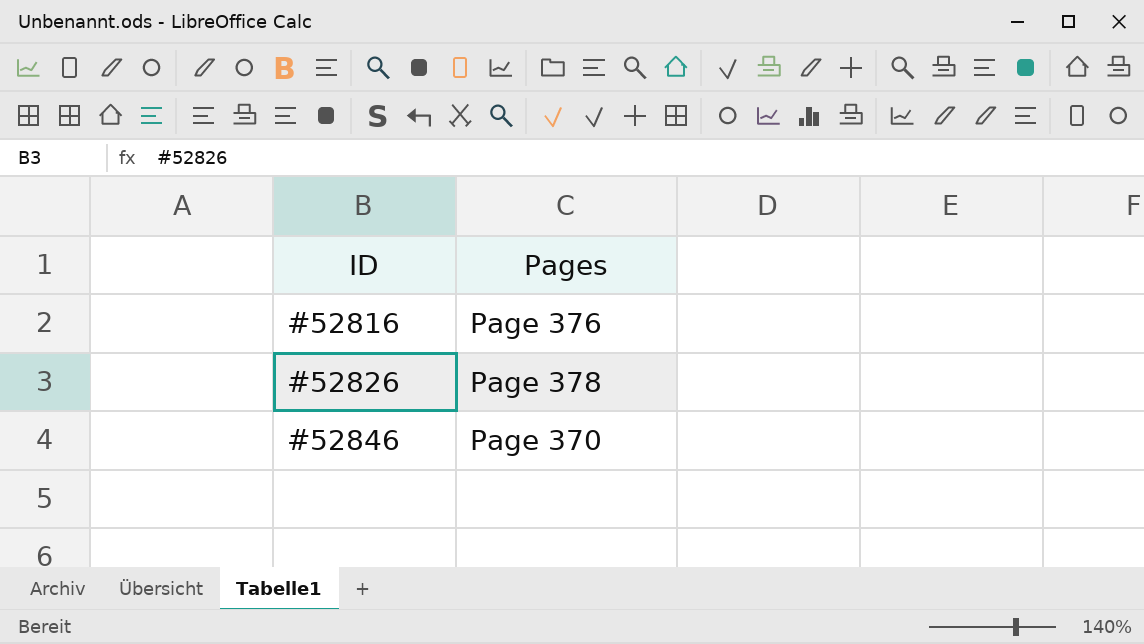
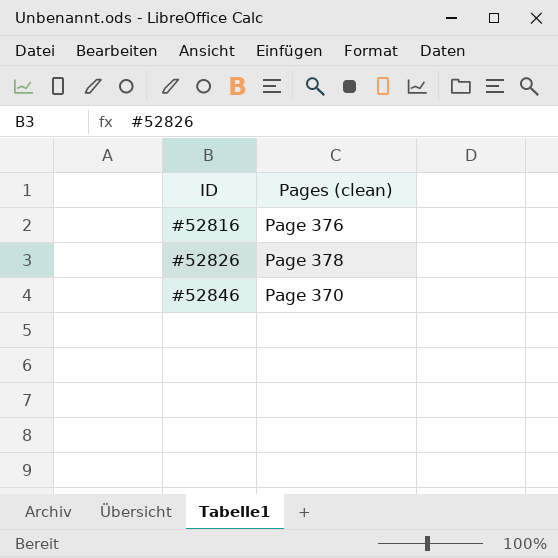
column name: Pages -> Pages (clean)

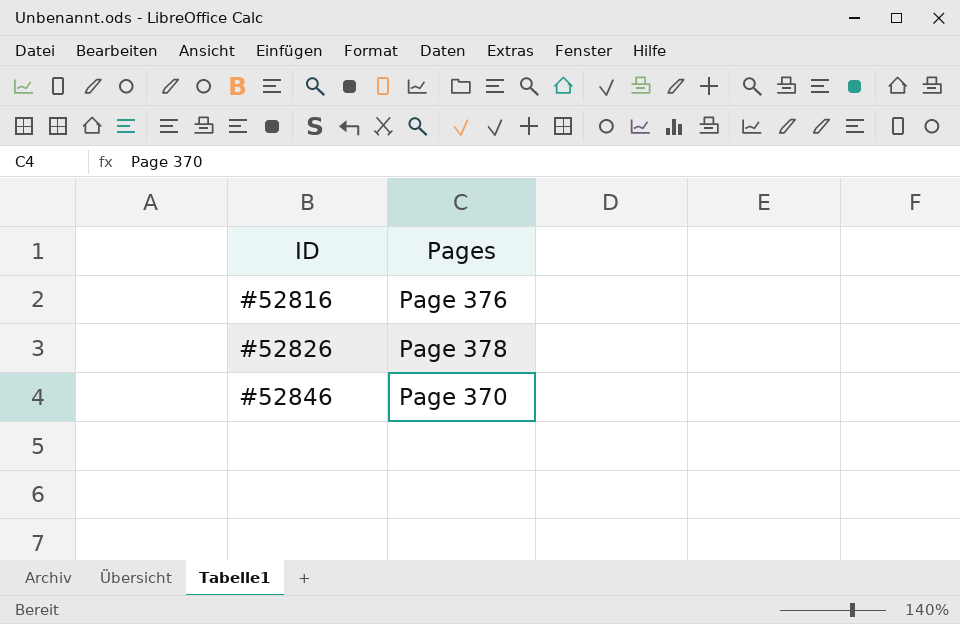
column name: Pages (clean) -> Pages

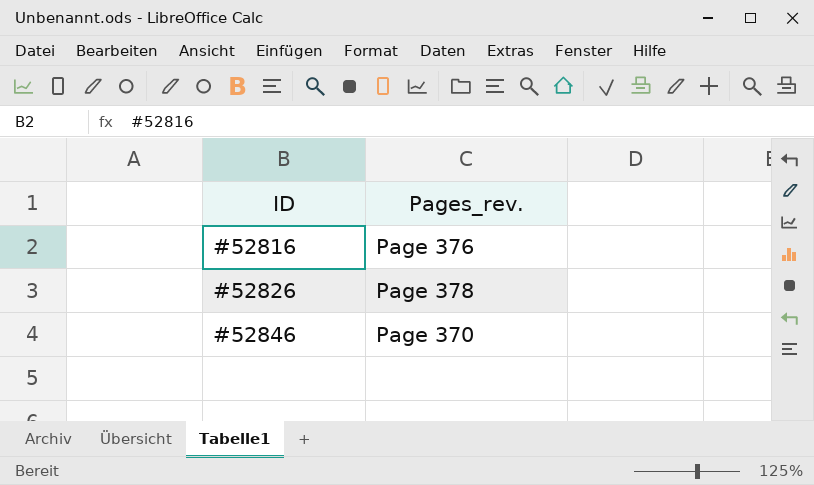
column name: Pages -> Pages_rev.

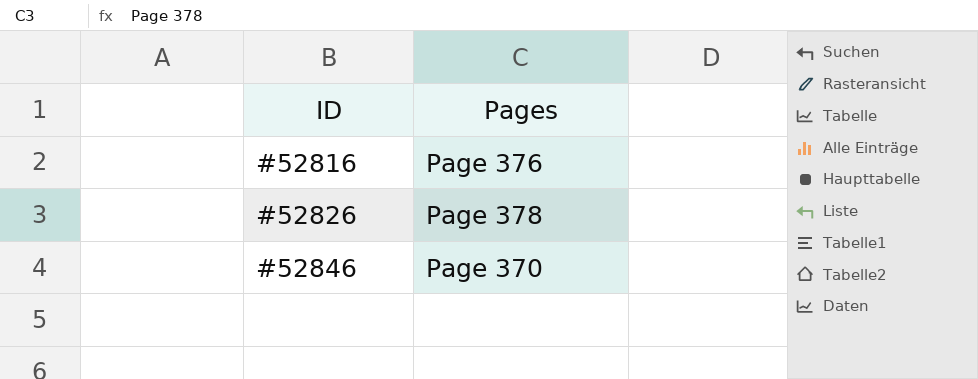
column name: Pages_rev. -> Pages

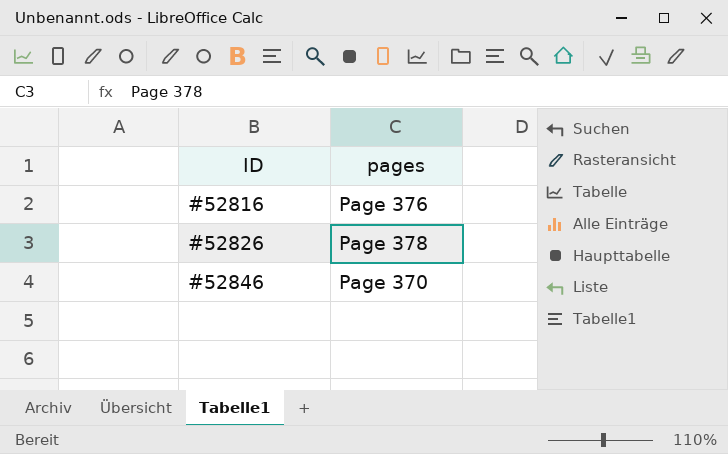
column name: Pages -> pages

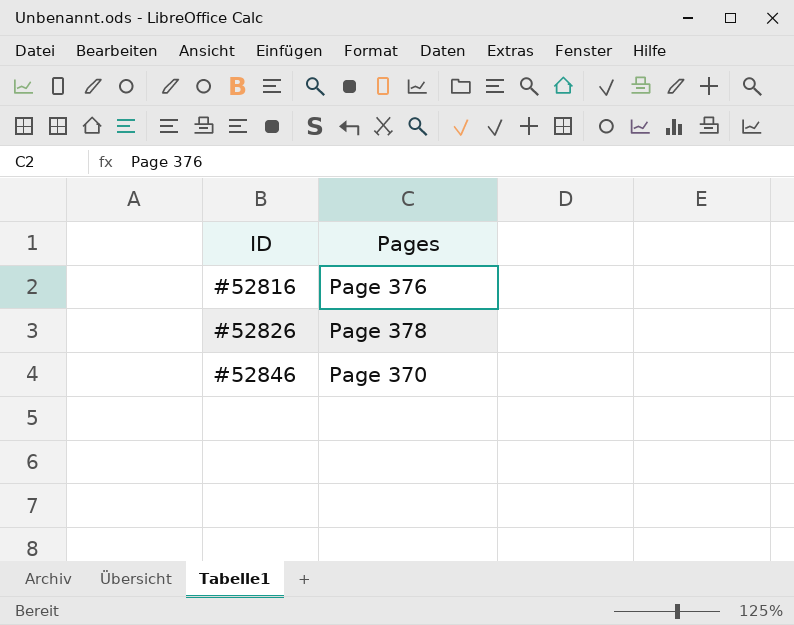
column name: pages -> Pages

